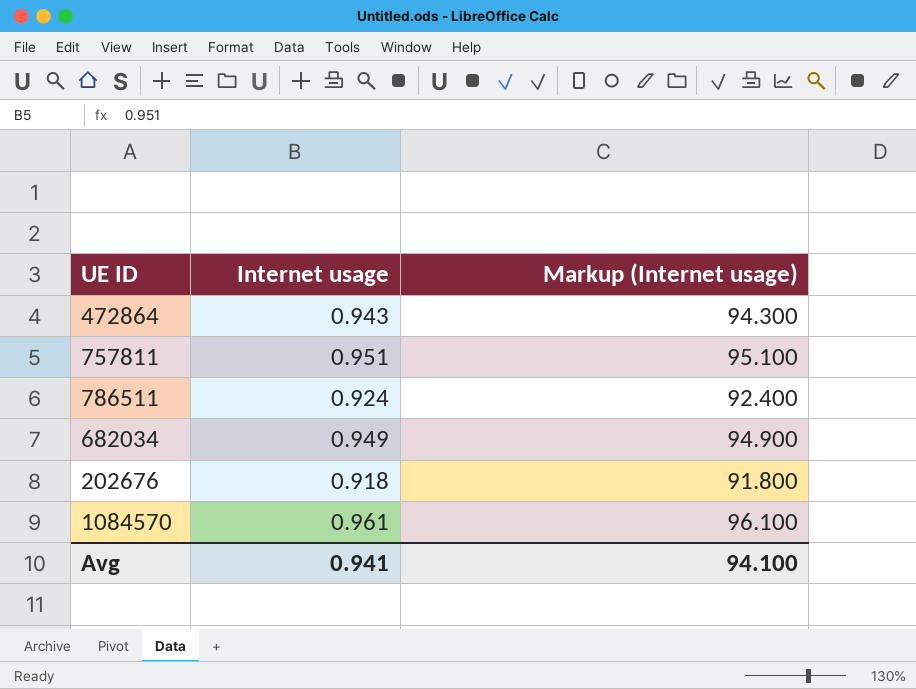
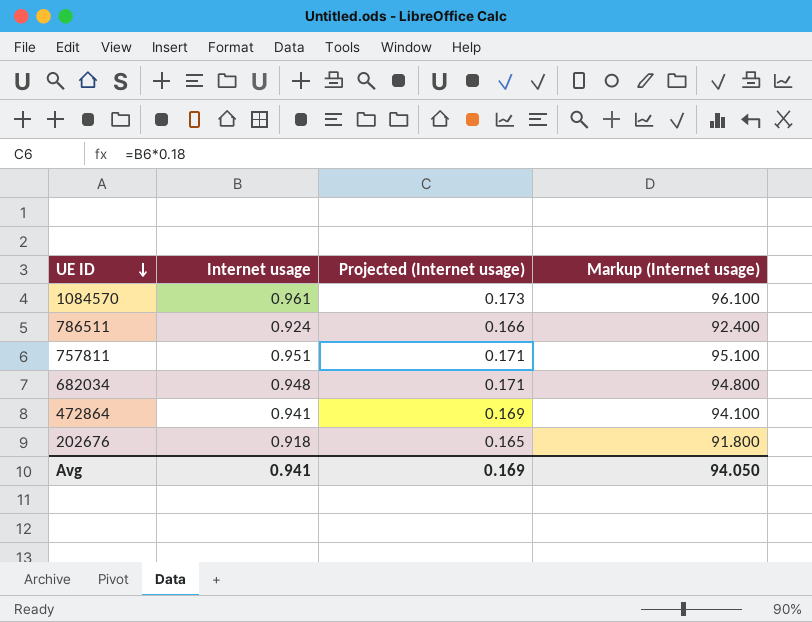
row order: none -> UE ID descending
column Projected (Internet usage) | formula: none -> [Internet usage] * 0.18
682034 | Internet usage: 0.949 -> 0.948
682034 | Markup (Internet usage): 94.900 -> 94.800
472864 | Internet usage: 0.943 -> 0.941
472864 | Markup (Internet usage): 94.300 -> 94.100
Avg | Markup (Internet usage): 94.100 -> 94.050

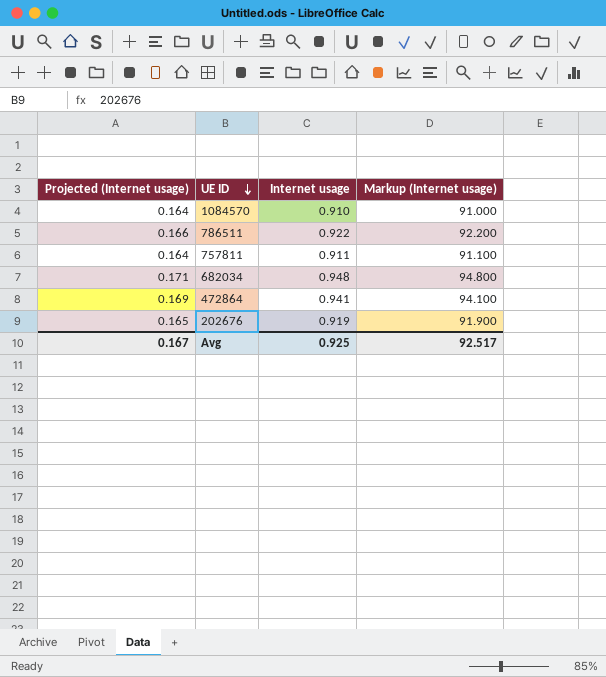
column Projected (Internet usage) | position: 3 -> 1
1084570 | Projected (Internet usage): 0.173 -> 0.164
1084570 | Internet usage: 0.961 -> 0.910
1084570 | Markup (Internet usage): 96.100 -> 91.000
786511 | Internet usage: 0.924 -> 0.922
786511 | Markup (Internet usage): 92.400 -> 92.200
757811 | Projected (Internet usage): 0.171 -> 0.164
757811 | Internet usage: 0.951 -> 0.911
757811 | Markup (Internet usage): 95.100 -> 91.100
202676 | Internet usage: 0.918 -> 0.919
202676 | Markup (Internet usage): 91.800 -> 91.900
Avg | Projected (Internet usage): 0.169 -> 0.167
Avg | Internet usage: 0.941 -> 0.925
Avg | Markup (Internet usage): 94.050 -> 92.517

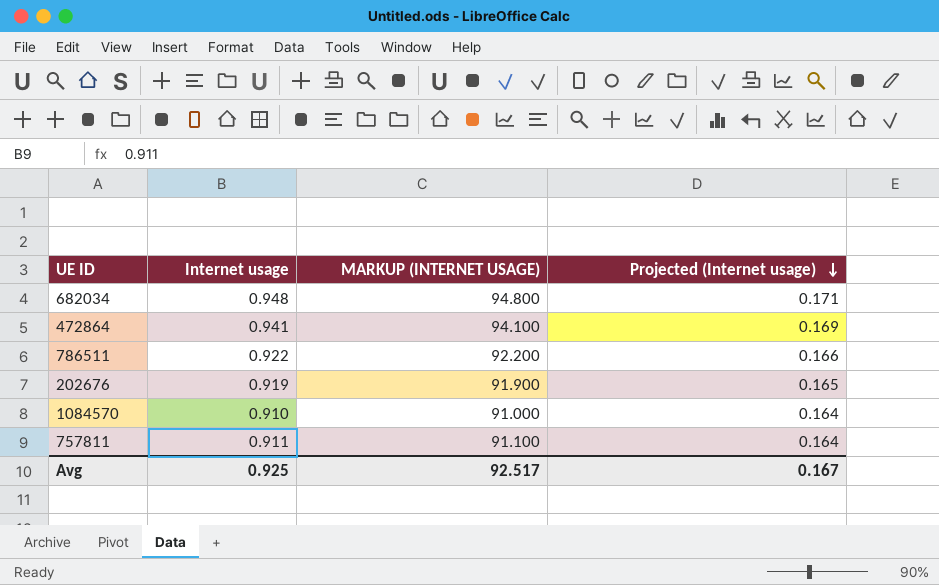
row order: UE ID descending -> Projected (Internet usage) descending
column name: Markup (Internet usage) -> MARKUP (INTERNET USAGE)
column Projected (Internet usage) | position: 1 -> 4

